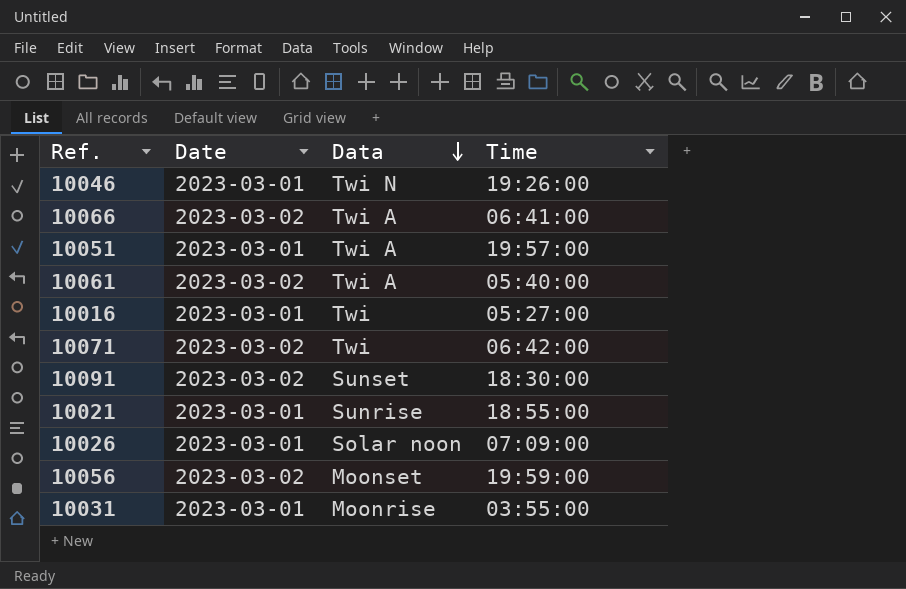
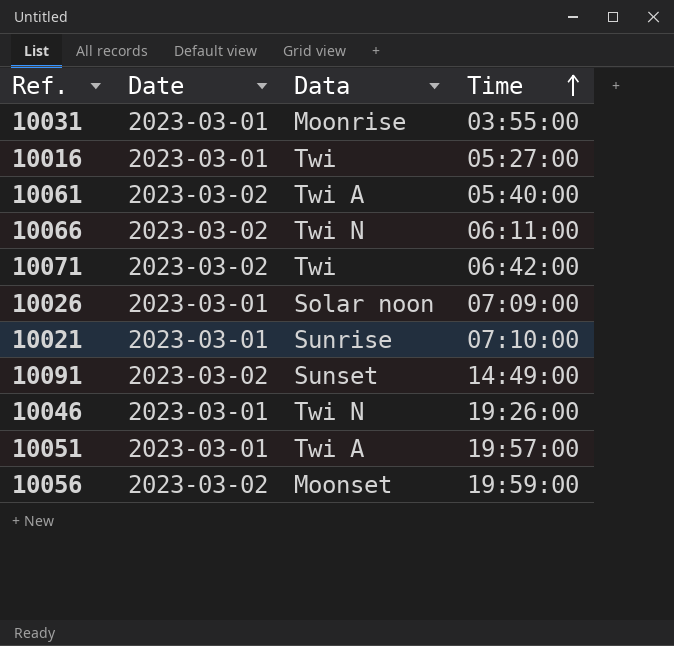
row order: Data descending -> Time ascending
10066 | Data: Twi A -> Twi N
10066 | Time: 06:41:00 -> 06:11:00
10021 | Time: 18:55:00 -> 07:10:00
10091 | Time: 18:30:00 -> 14:49:00

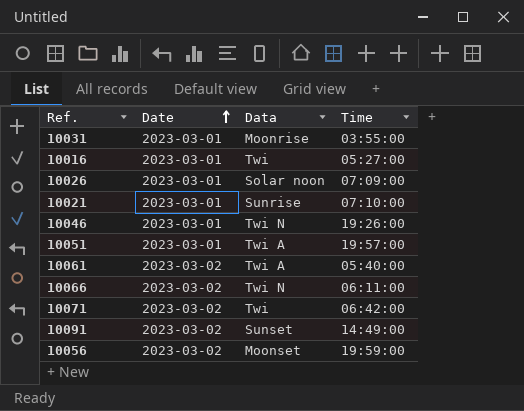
row order: Time ascending -> Date ascending

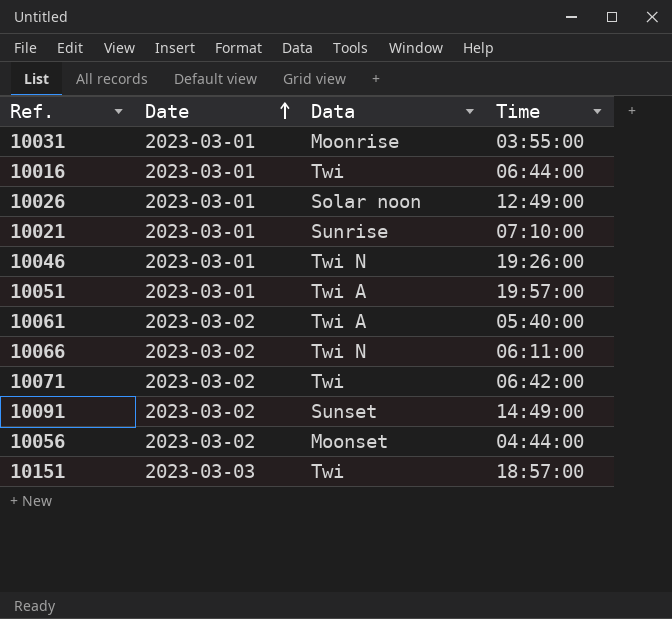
10016 | Time: 05:27:00 -> 06:44:00
10026 | Time: 07:09:00 -> 12:49:00
10056 | Time: 19:59:00 -> 04:44:00
row 10151: none -> 2023-03-03 | Twi | 18:57:00

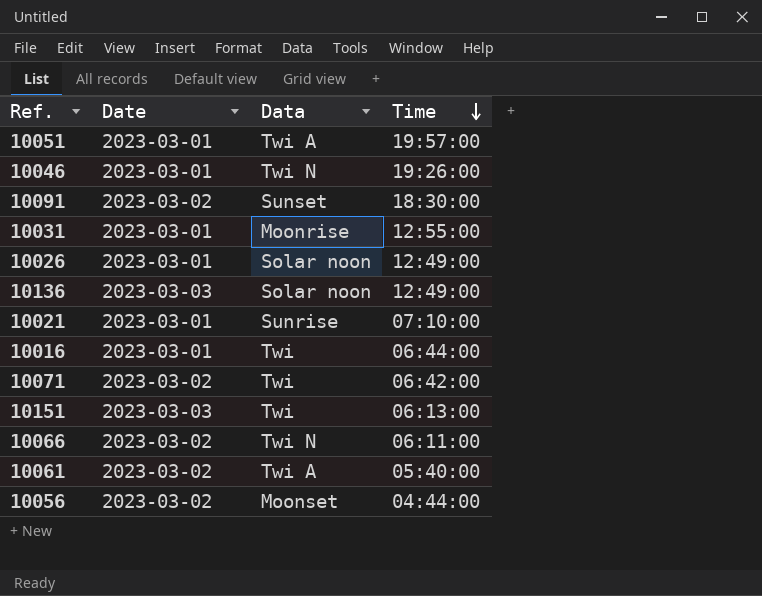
row order: Date ascending -> Time descending
10091 | Time: 14:49:00 -> 18:30:00
10031 | Time: 03:55:00 -> 12:55:00
row 10136: none -> 2023-03-03 | Solar noon | 12:49:00
10151 | Time: 18:57:00 -> 06:13:00

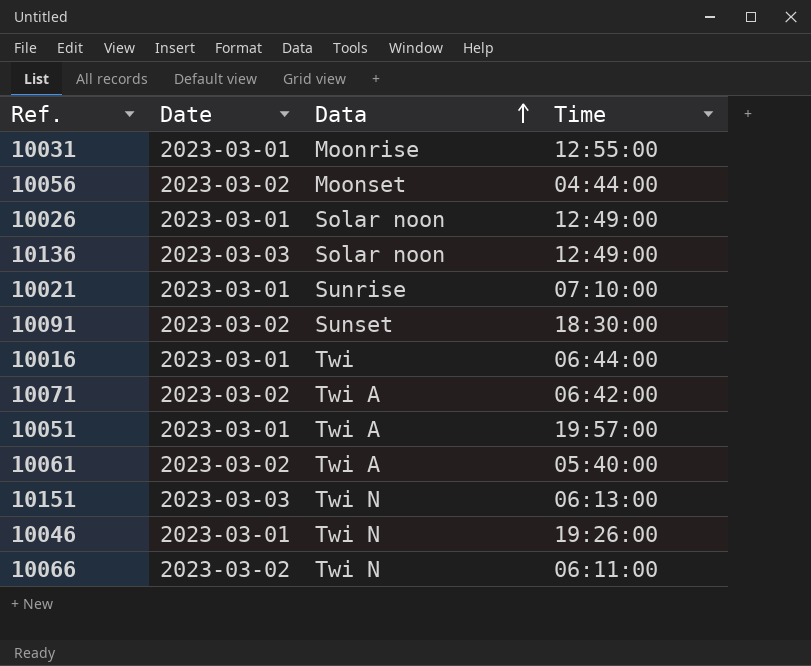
row order: Time descending -> Data ascending
10071 | Data: Twi -> Twi A
10151 | Data: Twi -> Twi N

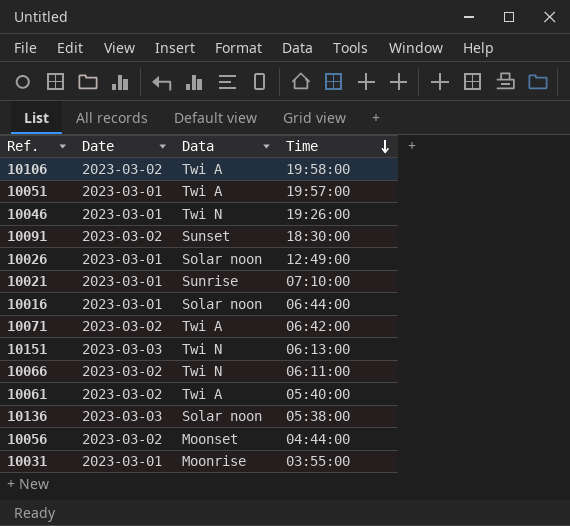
row order: Data ascending -> Time descending
row 10106: none -> 2023-03-02 | Twi A | 19:58:00
10016 | Data: Twi -> Solar noon
10136 | Time: 12:49:00 -> 05:38:00
10031 | Time: 12:55:00 -> 03:55:00

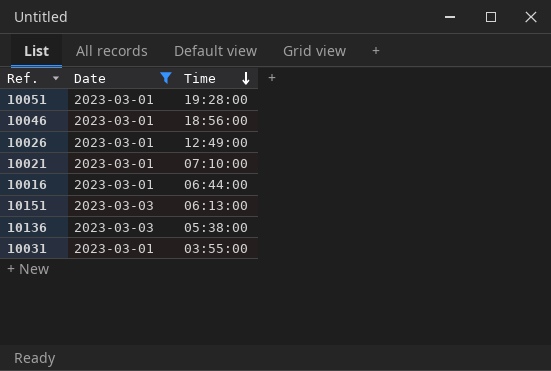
filter: none -> Date != 2023-03-02
column Data | position: 3 -> none
10051 | Time: 19:57:00 -> 19:28:00
10046 | Time: 19:26:00 -> 18:56:00

